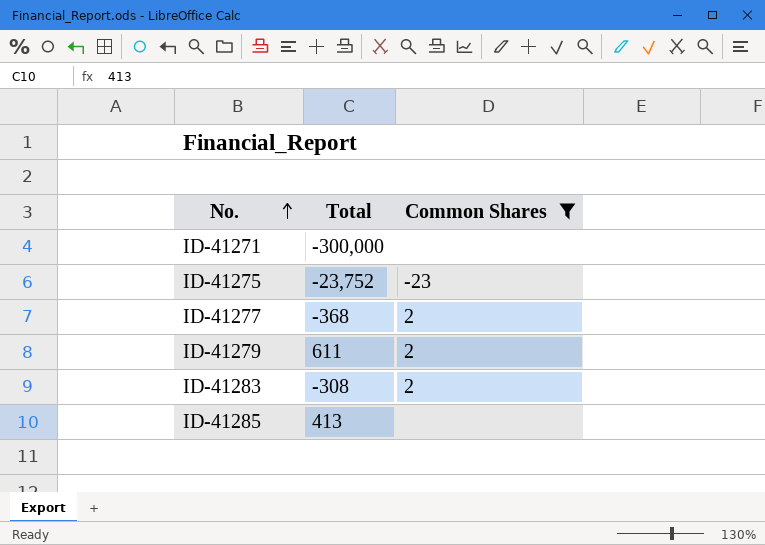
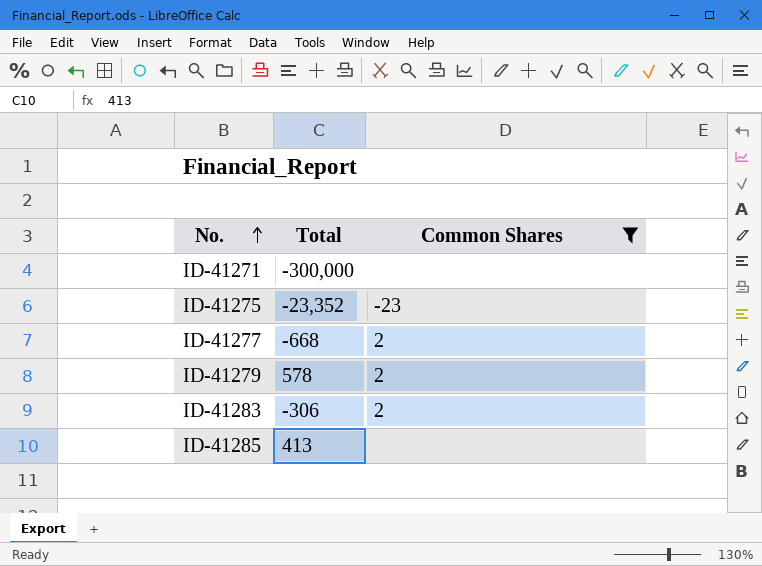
ID-41275 | Total: -23,752 -> -23,352
ID-41277 | Total: -368 -> -668
ID-41279 | Total: 611 -> 578
ID-41283 | Total: -308 -> -306

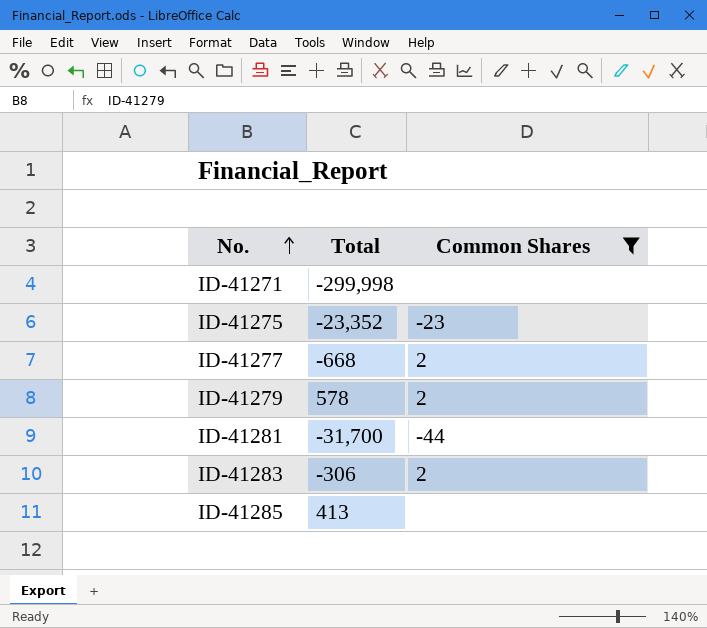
ID-41271 | Total: -300,000 -> -299,998
row ID-41281: none -> -31,700 | -44

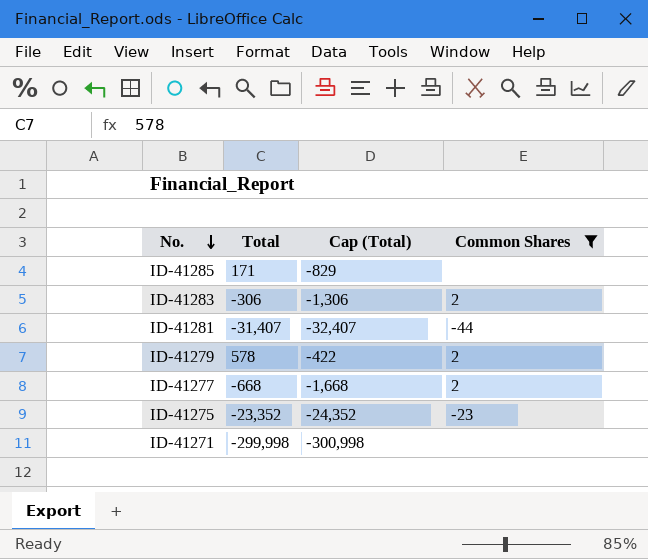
row order: No. ascending -> No. descending
column Cap (Total) | formula: none -> [Total] - 1000
ID-41285 | Total: 413 -> 171
ID-41281 | Total: -31,700 -> -31,407

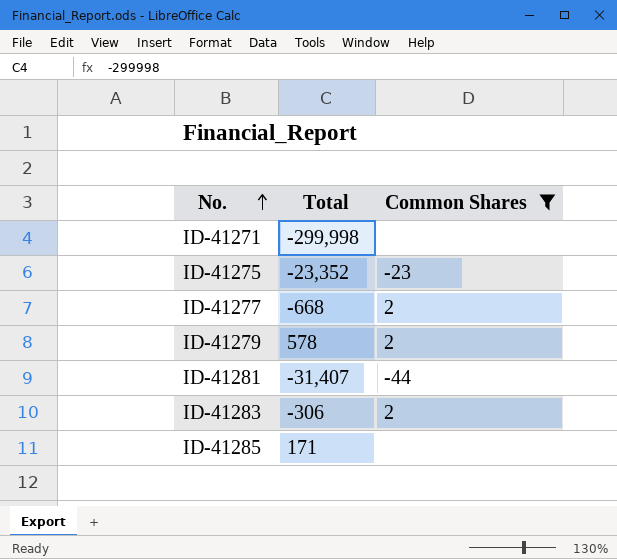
row order: No. descending -> No. ascending
column Cap (Total) | formula: [Total] - 1000 -> none

